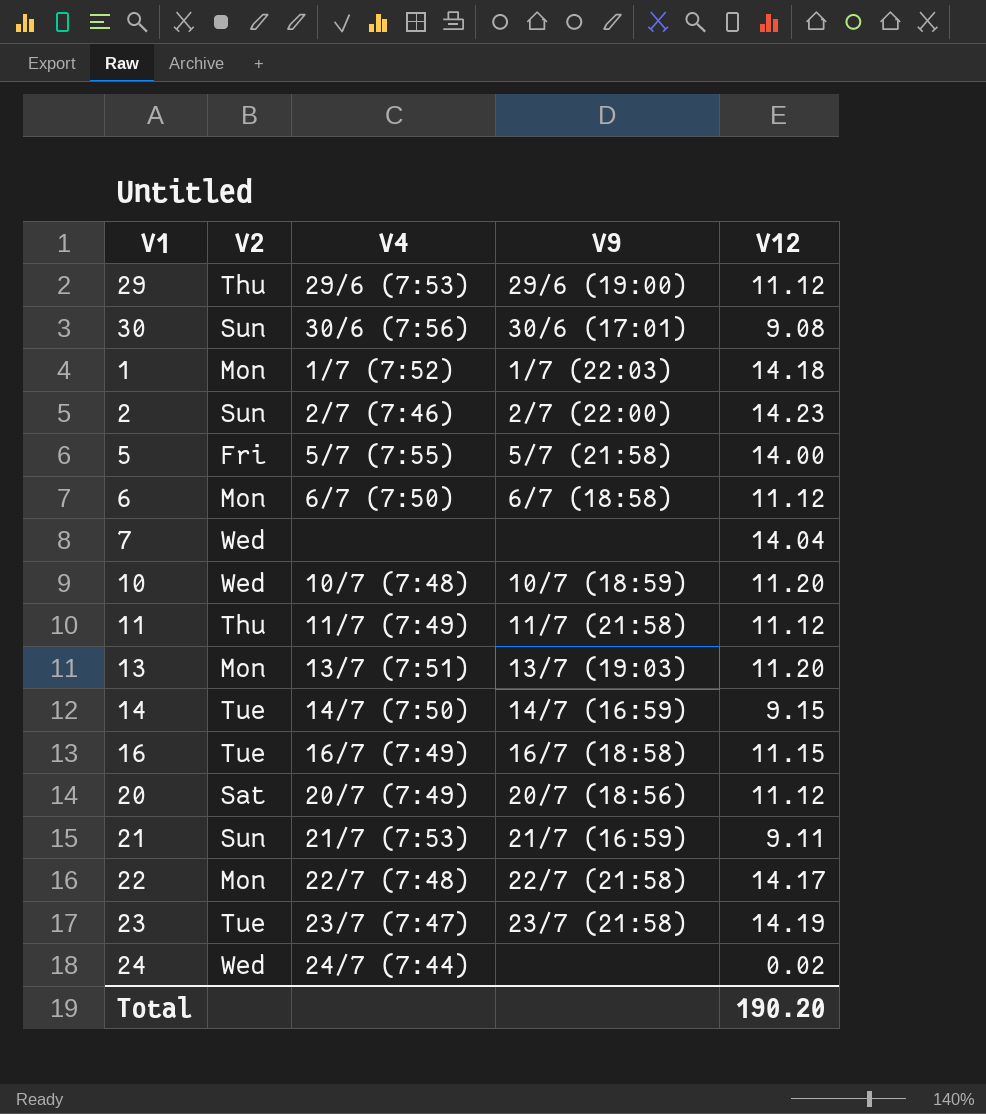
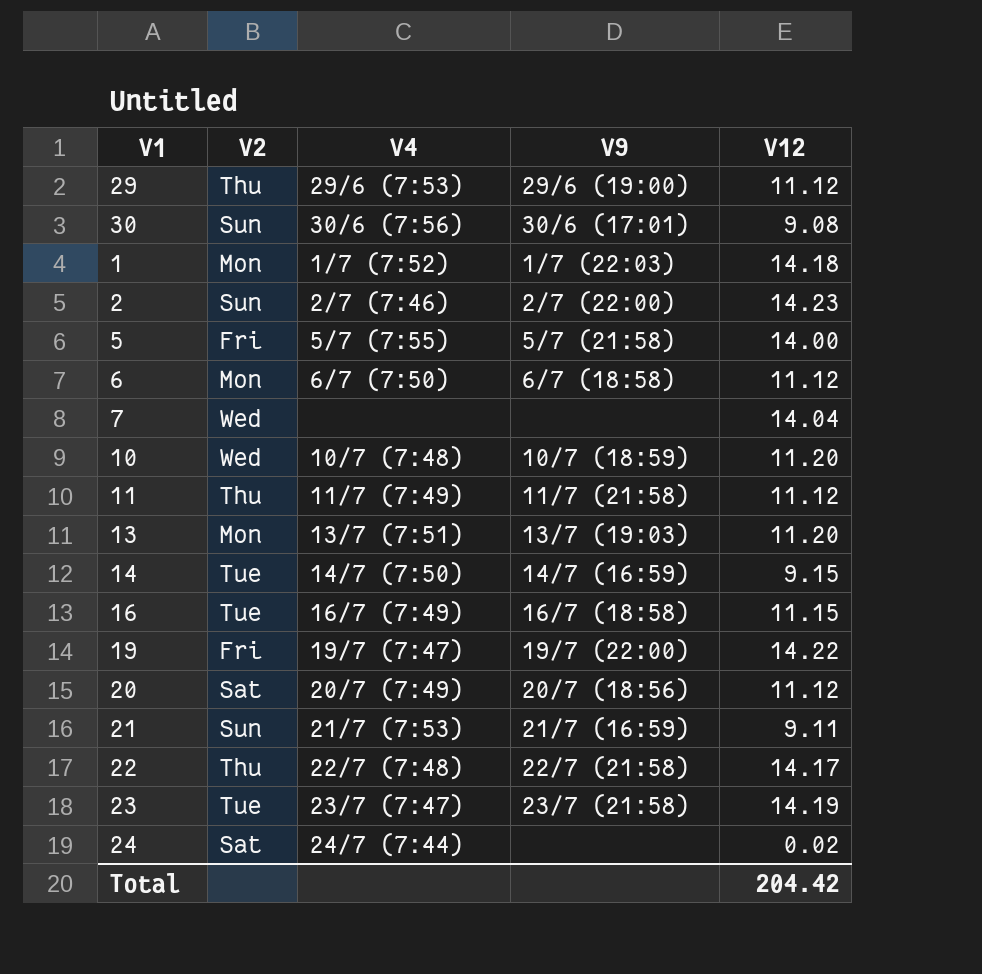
row 19: none -> Fri | 19/7 (7:47) | 19/7 (22:00) | 14.22
22 | V2: Mon -> Thu
24 | V2: Wed -> Sat
Total | V12: 190.20 -> 204.42

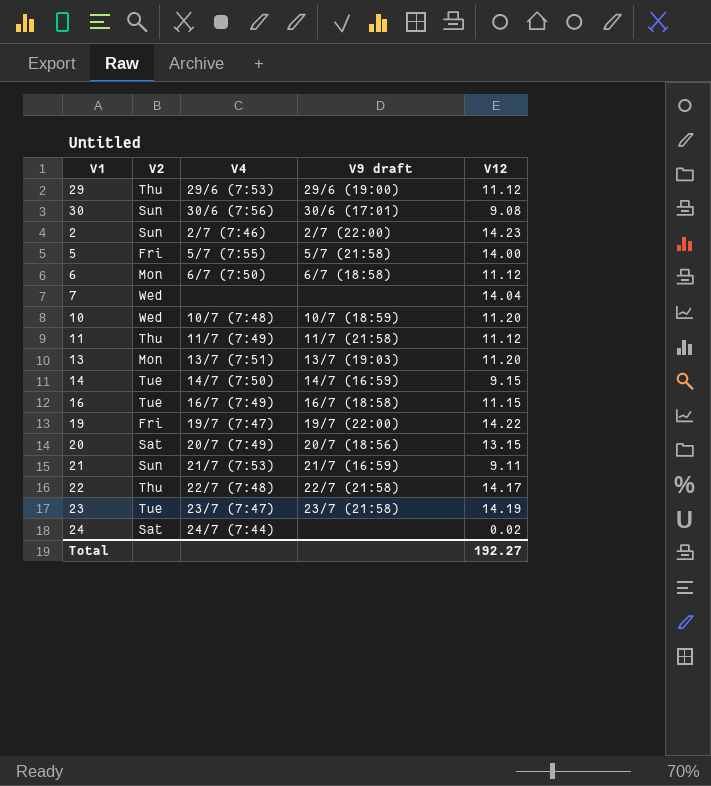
column name: V9 -> V9 draft
row 1: Mon | 1/7 (7:52) | 1/7 (22:03) | 14.18 -> none
20 | V12: 11.12 -> 13.15
Total | V12: 204.42 -> 192.27

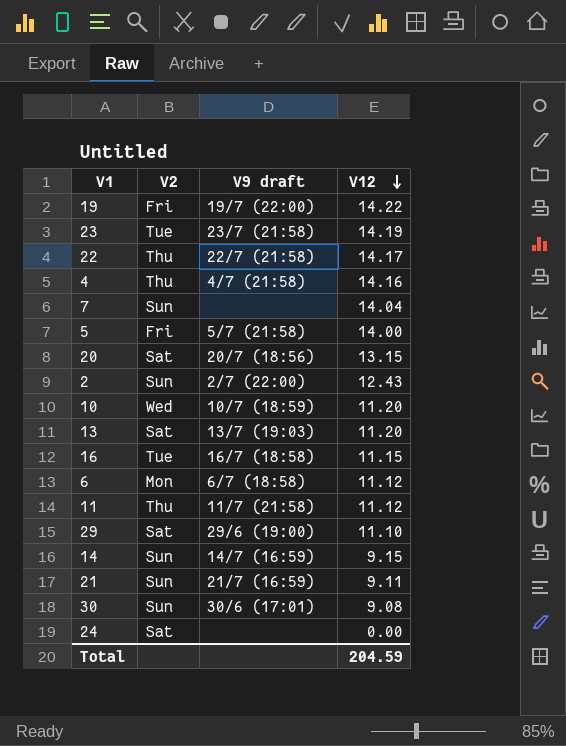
row order: none -> V12 descending
column V4 | position: 3 -> none
row 4: none -> Thu | 4/7 (21:58) | 14.16
7 | V2: Wed -> Sun
2 | V12: 14.23 -> 12.43
13 | V2: Mon -> Sat
29 | V2: Thu -> Sat
29 | V12: 11.12 -> 11.10
14 | V2: Tue -> Sun
24 | V12: 0.02 -> 0.00
Total | V12: 192.27 -> 204.59

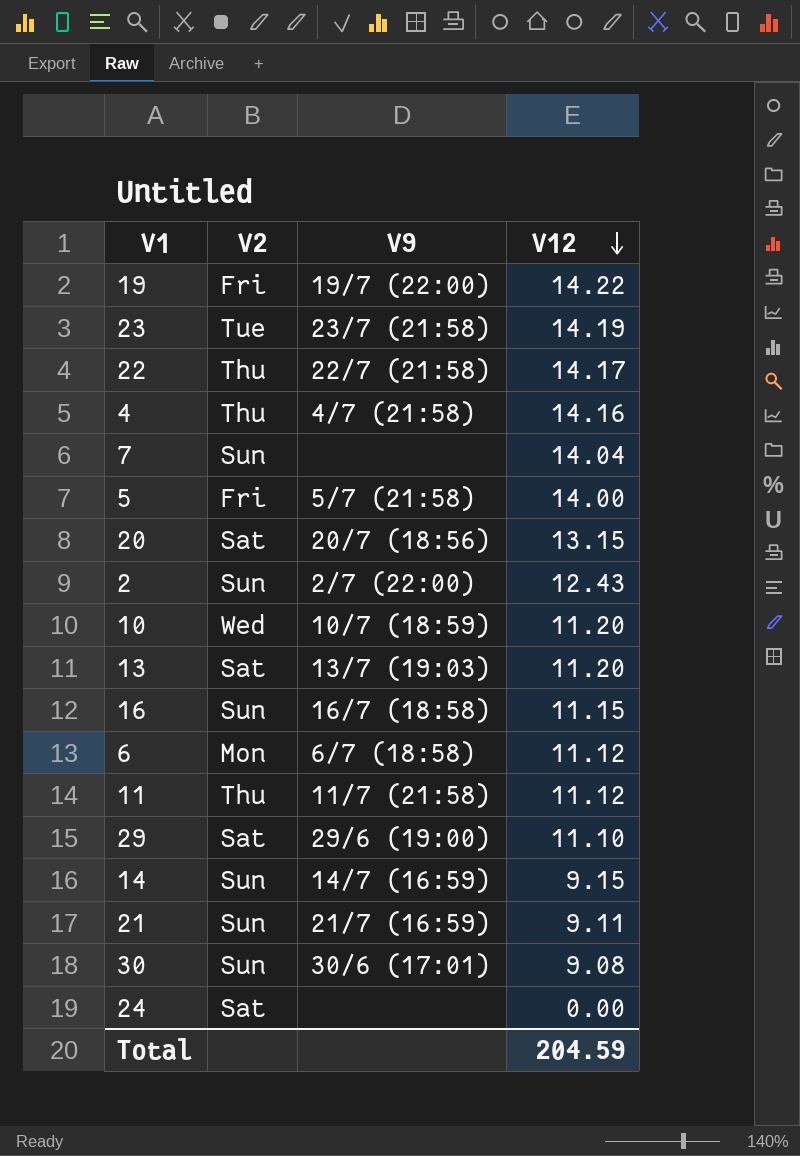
column name: V9 draft -> V9
16 | V2: Tue -> Sun

